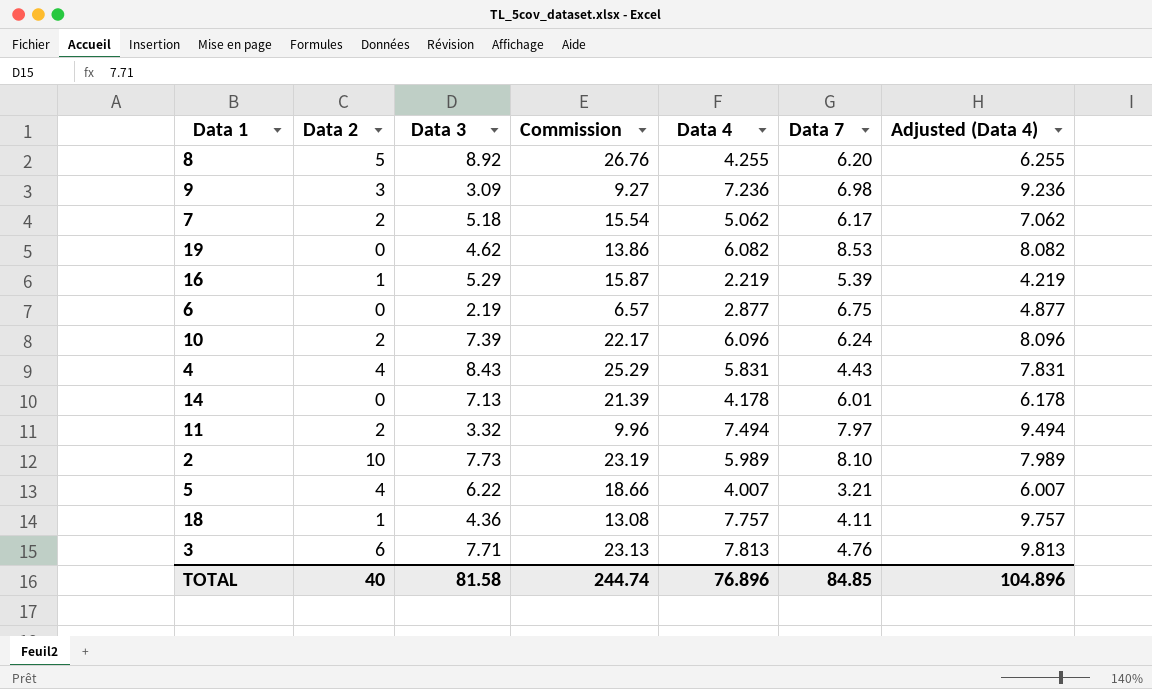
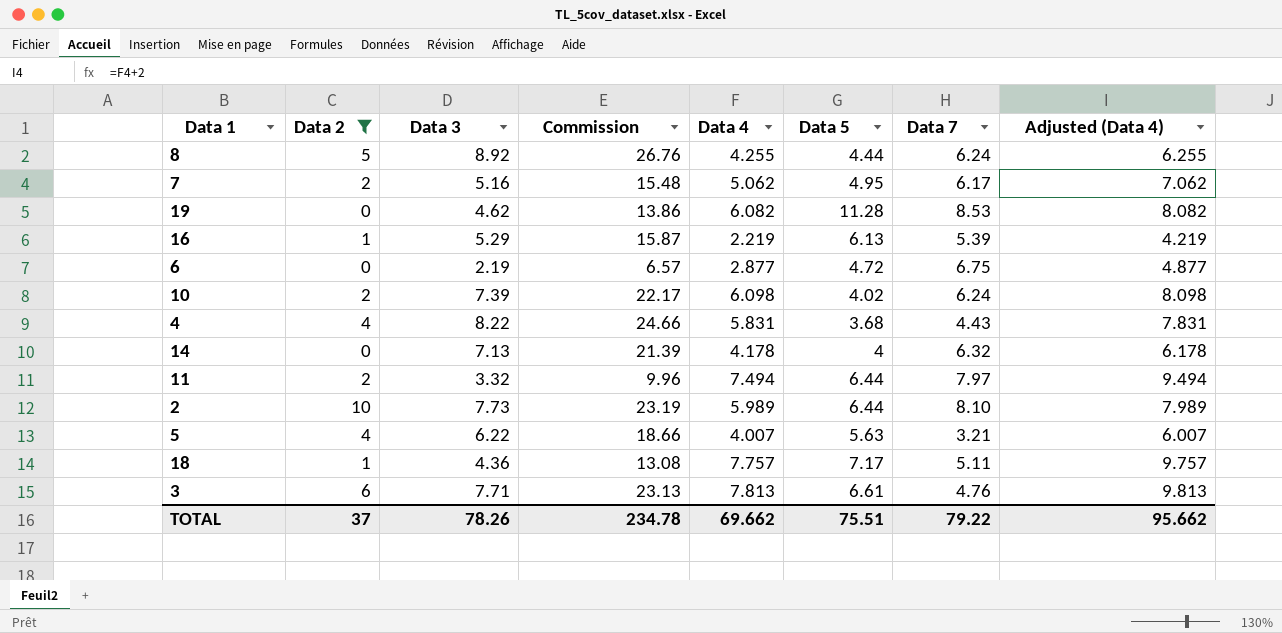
filter: none -> Data 2 != 3
column Data 5 | position: none -> 6
8 | Data 7: 6.20 -> 6.24
7 | Data 3: 5.18 -> 5.16
7 | Commission: 15.54 -> 15.48
10 | Data 4: 6.096 -> 6.098
10 | Adjusted (Data 4): 8.096 -> 8.098
4 | Data 3: 8.43 -> 8.22
4 | Commission: 25.29 -> 24.66
14 | Data 7: 6.01 -> 6.32
18 | Data 7: 4.11 -> 5.11
TOTAL | Data 2: 40 -> 37
TOTAL | Data 3: 81.58 -> 78.26
TOTAL | Commission: 244.74 -> 234.78
TOTAL | Data 4: 76.896 -> 69.662
TOTAL | Data 7: 84.85 -> 79.22
TOTAL | Adjusted (Data 4): 104.896 -> 95.662

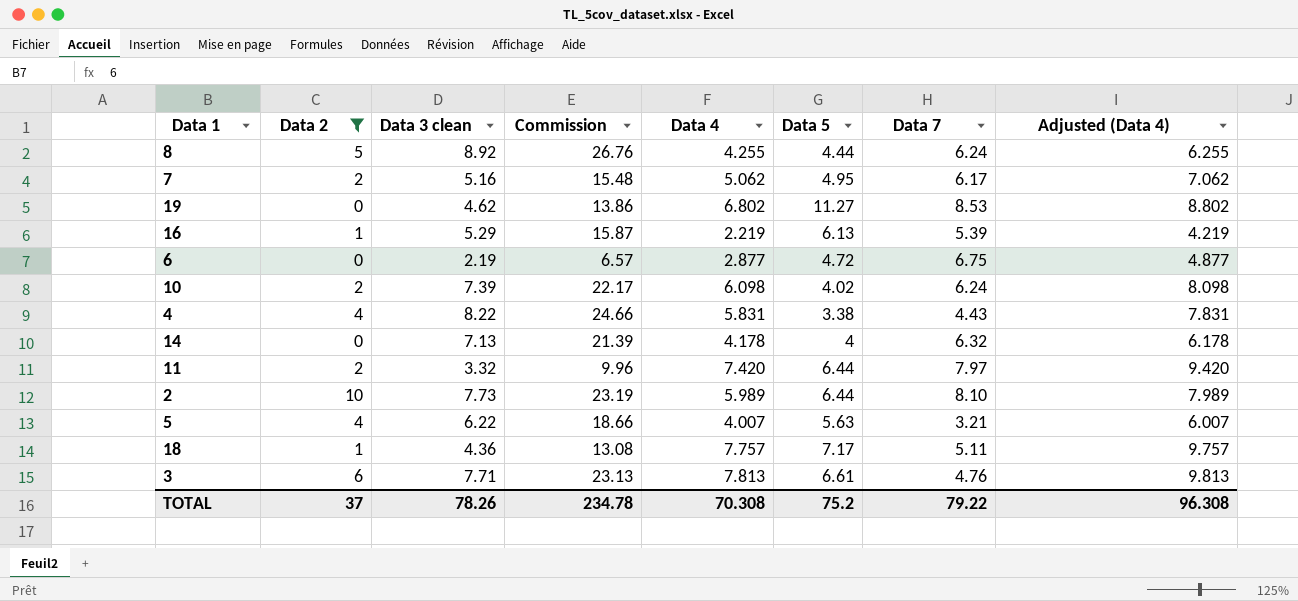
column name: Data 3 -> Data 3 clean
19 | Data 4: 6.082 -> 6.802
19 | Data 5: 11.28 -> 11.27
19 | Adjusted (Data 4): 8.082 -> 8.802
4 | Data 5: 3.68 -> 3.38
11 | Data 4: 7.494 -> 7.420
11 | Adjusted (Data 4): 9.494 -> 9.420
TOTAL | Data 4: 69.662 -> 70.308
TOTAL | Data 5: 75.51 -> 75.2
TOTAL | Adjusted (Data 4): 95.662 -> 96.308

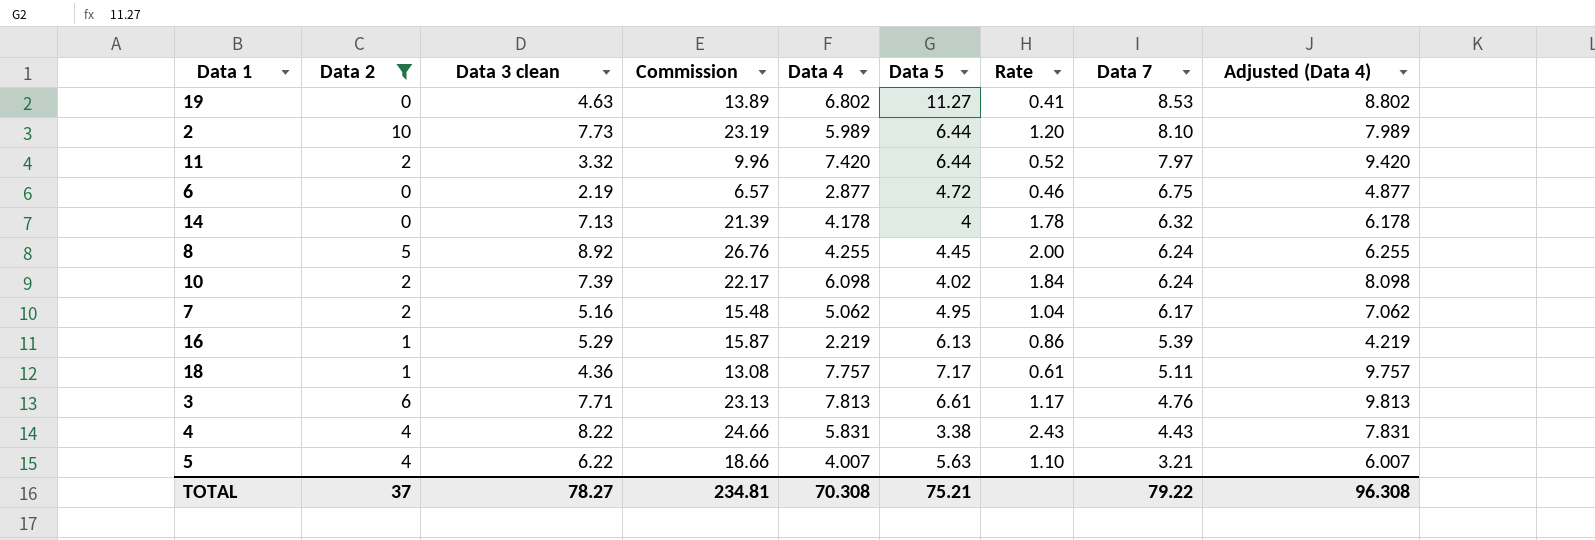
row order: none -> Data 7 descending
column Rate | formula: none -> [Data 3 clean] / [Data 5]
19 | Data 3 clean: 4.62 -> 4.63
19 | Commission: 13.86 -> 13.89
8 | Data 5: 4.44 -> 4.45
TOTAL | Data 3 clean: 78.26 -> 78.27
TOTAL | Commission: 234.78 -> 234.81
TOTAL | Data 5: 75.2 -> 75.21

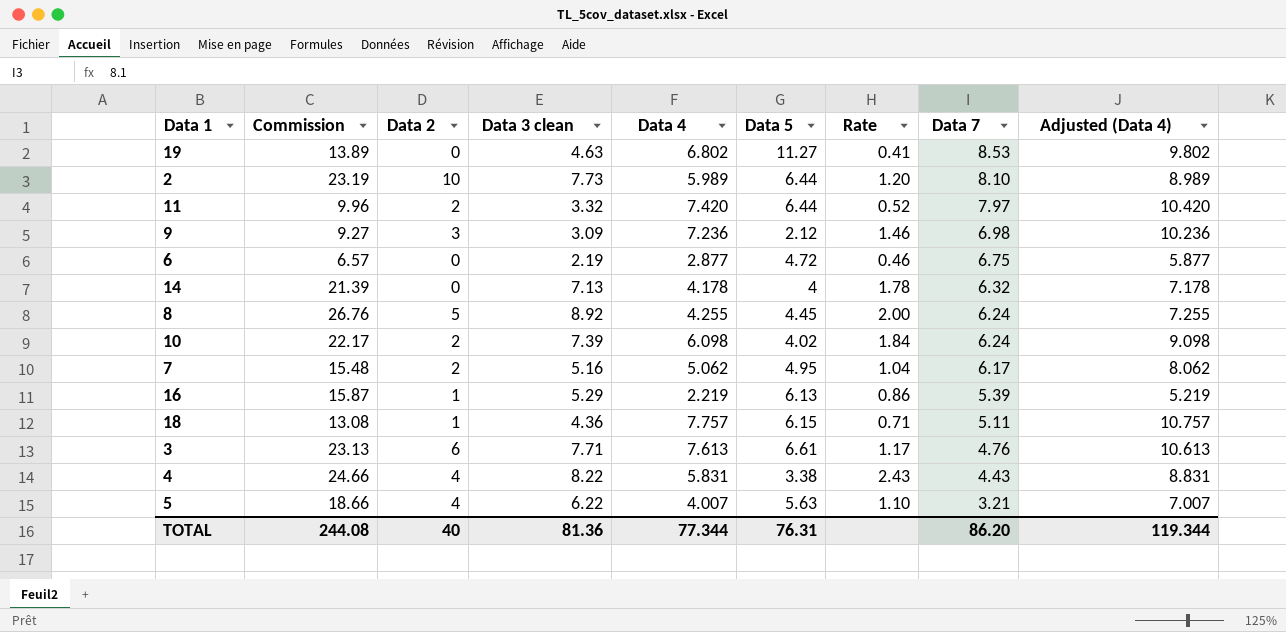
filter: Data 2 != 3 -> none
column Commission | position: 4 -> 2
column Adjusted (Data 4) | formula: [Data 4] + 2 -> [Data 4] + 3
18 | Data 5: 7.17 -> 6.15
18 | Rate: 0.61 -> 0.71
3 | Data 4: 7.813 -> 7.613
TOTAL | Commission: 234.81 -> 244.08
TOTAL | Data 2: 37 -> 40
TOTAL | Data 3 clean: 78.27 -> 81.36
TOTAL | Data 4: 70.308 -> 77.344
TOTAL | Data 5: 75.21 -> 76.31
TOTAL | Data 7: 79.22 -> 86.20
TOTAL | Adjusted (Data 4): 96.308 -> 119.344

